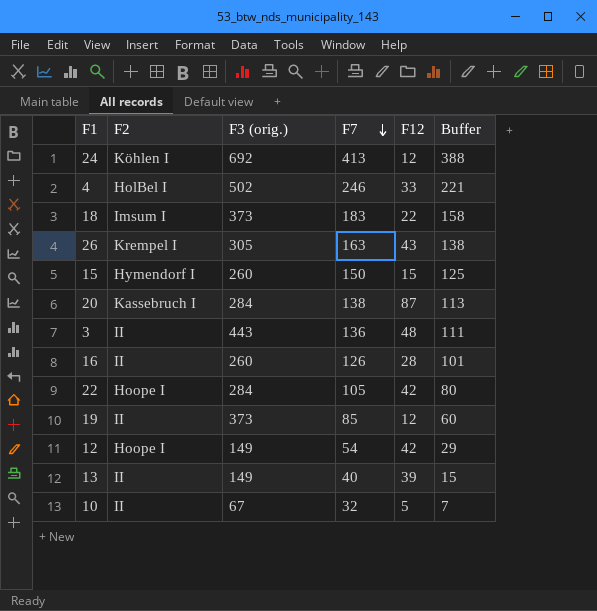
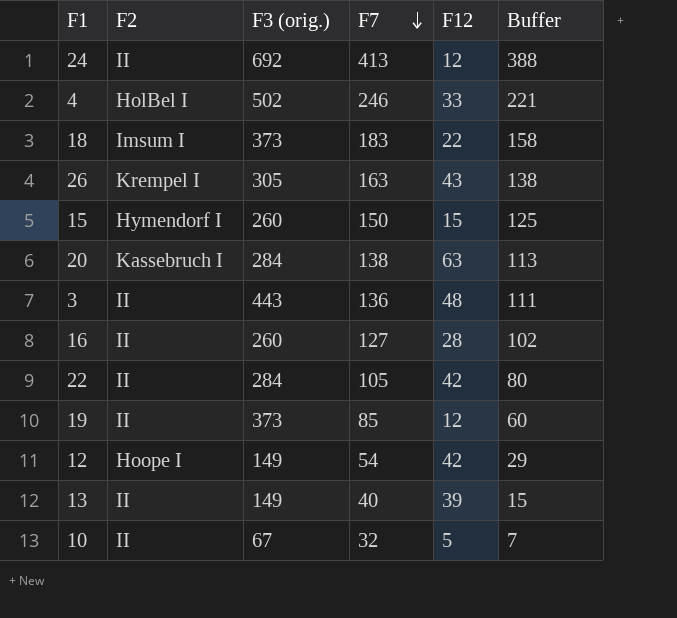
24 | F2: Köhlen I -> II
20 | F12: 87 -> 63
16 | F7: 126 -> 127
16 | Buffer: 101 -> 102
22 | F2: Hoope I -> II

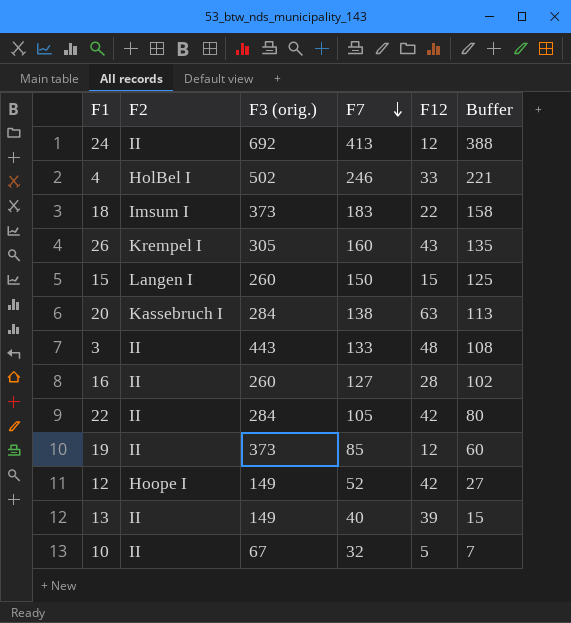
26 | F7: 163 -> 160
26 | Buffer: 138 -> 135
15 | F2: Hymendorf I -> Langen I
3 | F7: 136 -> 133
3 | Buffer: 111 -> 108
12 | F7: 54 -> 52
12 | Buffer: 29 -> 27

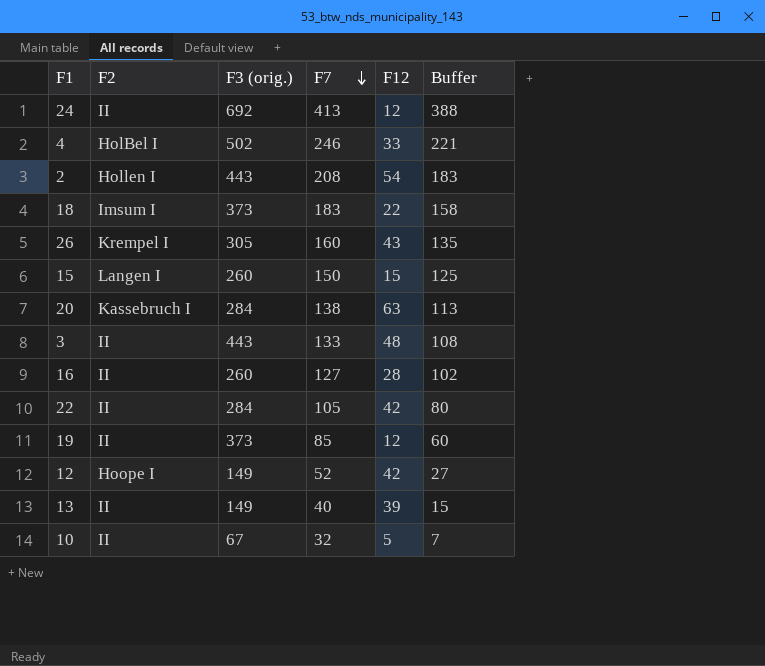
row 2: none -> Hollen I | 443 | 208 | 54 | 183

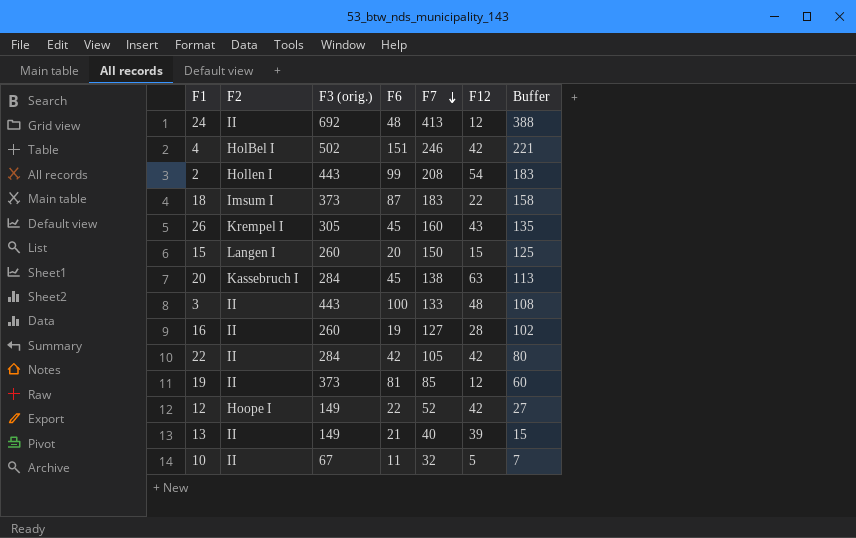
column F6 | position: none -> 4
4 | F12: 33 -> 42

